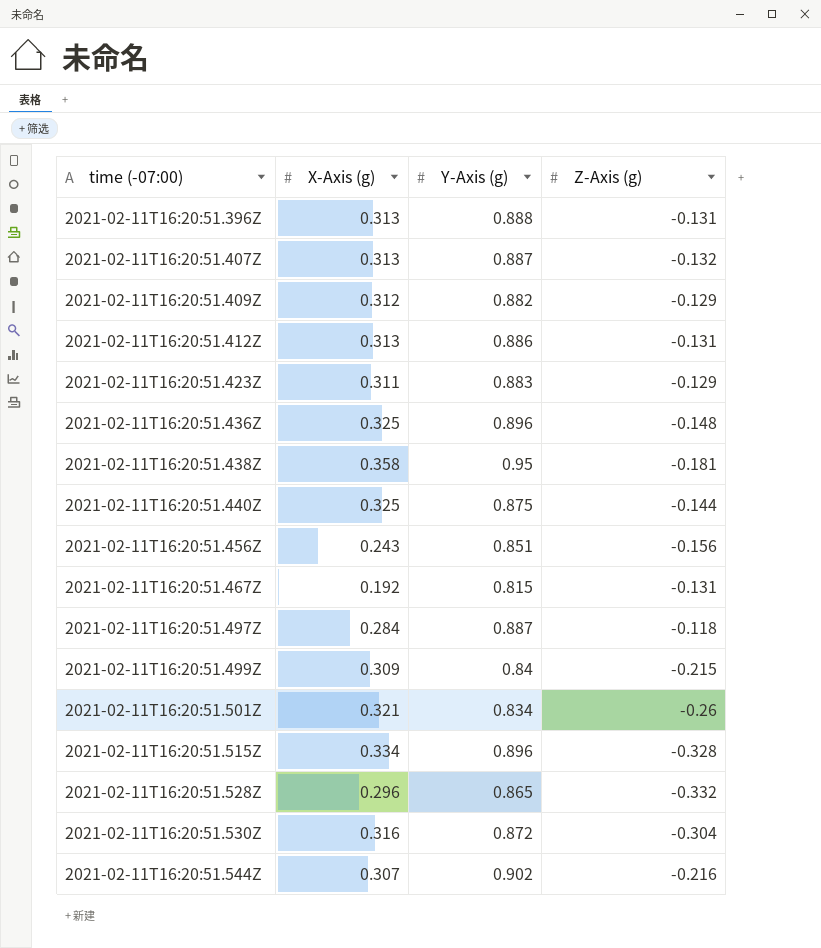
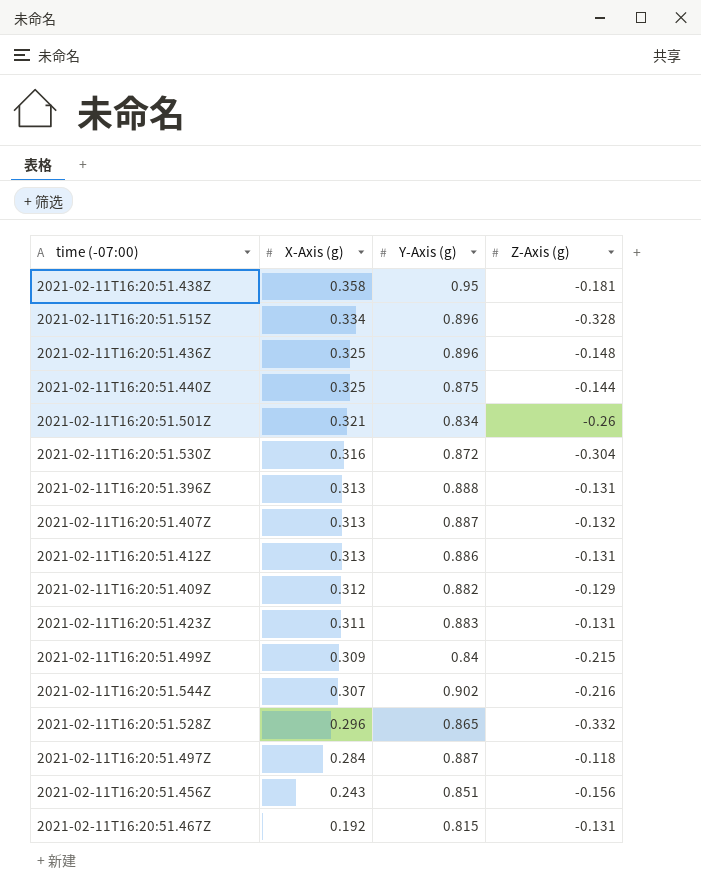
row order: time (-07:00) ascending -> X-Axis (g) descending
2021-02-11T16:20:51.423Z | Z-Axis (g): -0.129 -> -0.131

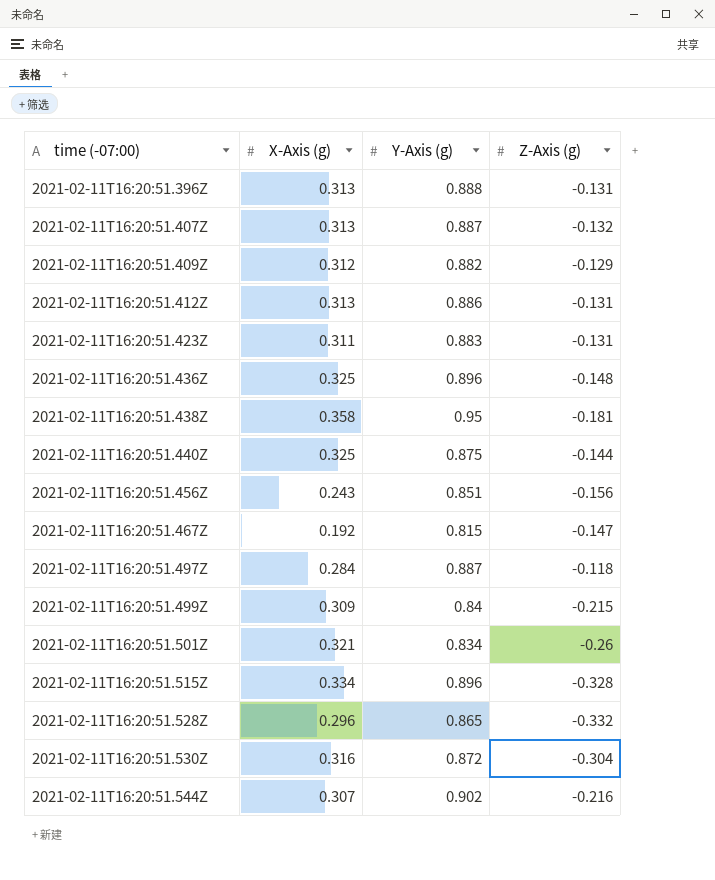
row order: X-Axis (g) descending -> time (-07:00) ascending
2021-02-11T16:20:51.467Z | Z-Axis (g): -0.131 -> -0.147

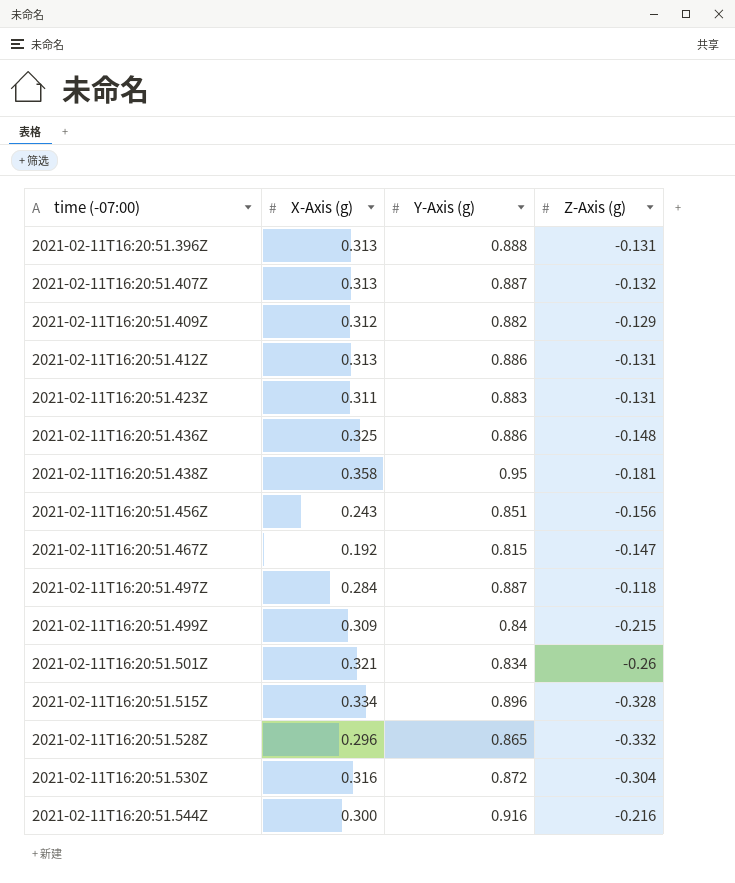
row 2021-02-11T16:20:51.440Z: 0.325 | 0.875 | -0.144 -> none
2021-02-11T16:20:51.436Z | Y-Axis (g): 0.896 -> 0.886
2021-02-11T16:20:51.544Z | X-Axis (g): 0.307 -> 0.300
2021-02-11T16:20:51.544Z | Y-Axis (g): 0.902 -> 0.916

